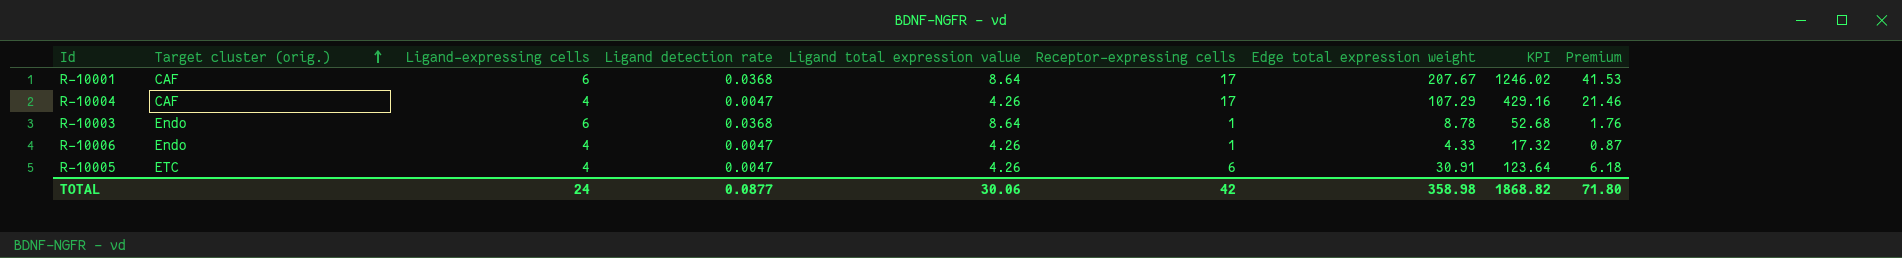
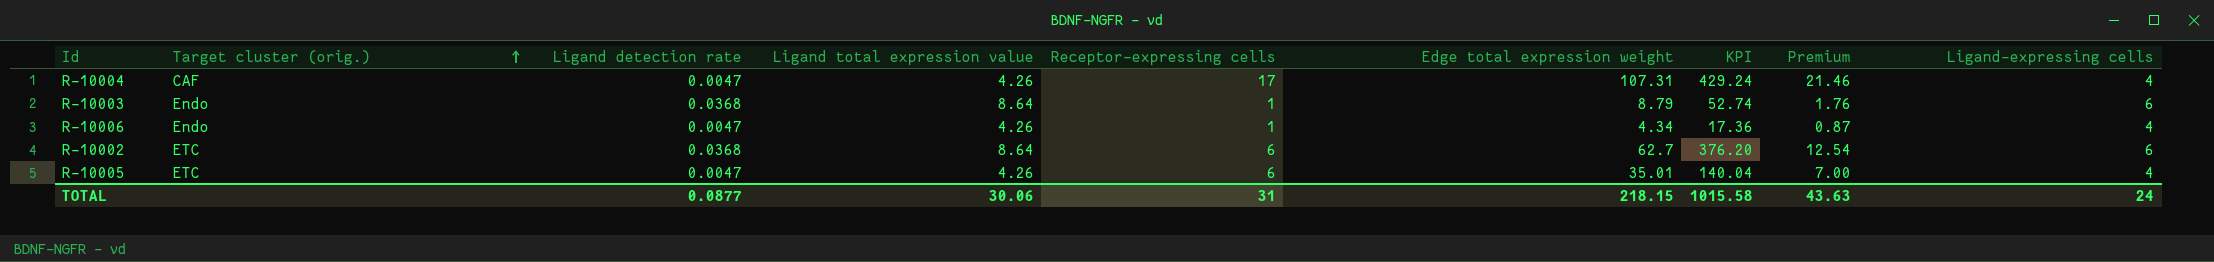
column Ligand-expressing cells | position: 3 -> 9
row R-10001: CAF | 6 | 0.0368 | 8.64 | 17 | 207.67 | 1246.02 | 41.53 -> none
R-10004 | Edge total expression weight: 107.29 -> 107.31
R-10004 | KPI: 429.16 -> 429.24
R-10003 | Edge total expression weight: 8.78 -> 8.79
R-10003 | KPI: 52.68 -> 52.74
R-10006 | Edge total expression weight: 4.33 -> 4.34
R-10006 | KPI: 17.32 -> 17.36
row R-10002: none -> ETC | 0.0368 | 8.64 | 6 | 62.7 | 376.20 | 12.54 | 6
R-10005 | Edge total expression weight: 30.91 -> 35.01
R-10005 | KPI: 123.64 -> 140.04
R-10005 | Premium: 6.18 -> 7.00
TOTAL | Receptor-expressing cells: 42 -> 31
TOTAL | Edge total expression weight: 358.98 -> 218.15
TOTAL | KPI: 1868.82 -> 1015.58
TOTAL | Premium: 71.80 -> 43.63

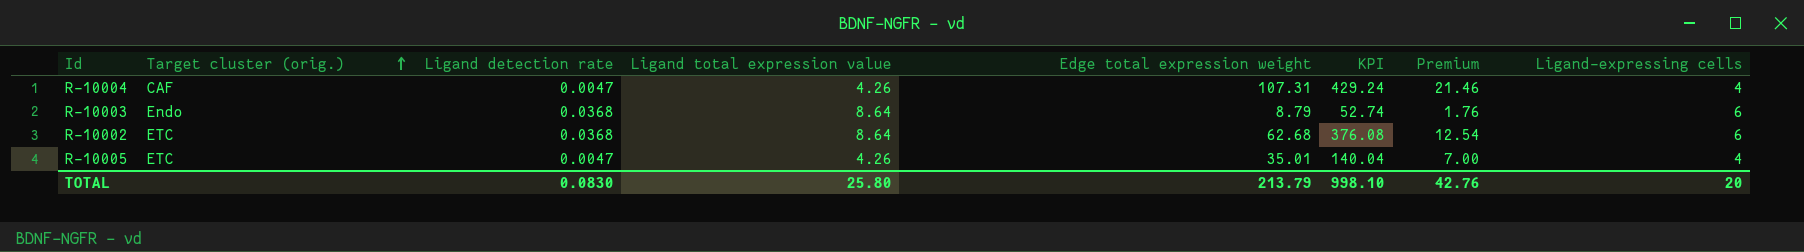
column Receptor-expressing cells | position: 5 -> none
row R-10006: Endo | 0.0047 | 4.26 | 1 | 4.34 | 17.36 | 0.87 | 4 -> none
R-10002 | Edge total expression weight: 62.7 -> 62.68
R-10002 | KPI: 376.20 -> 376.08
TOTAL | Ligand detection rate: 0.0877 -> 0.0830
TOTAL | Ligand total expression value: 30.06 -> 25.80
TOTAL | Edge total expression weight: 218.15 -> 213.79
TOTAL | KPI: 1015.58 -> 998.10
TOTAL | Premium: 43.63 -> 42.76
TOTAL | Ligand-expressing cells: 24 -> 20

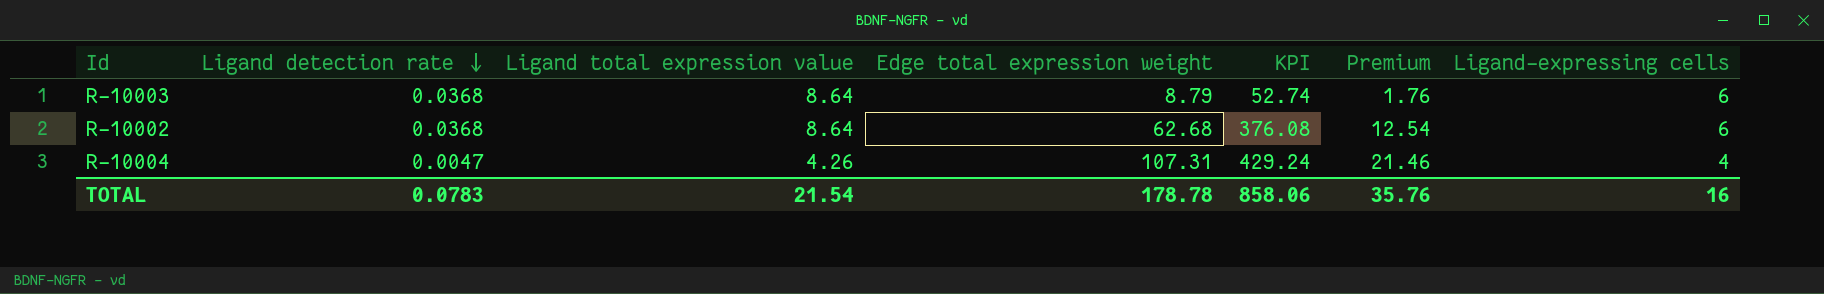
row order: Target cluster (orig.) ascending -> Ligand detection rate descending
column Target cluster (orig.) | position: 2 -> none
row R-10005: ETC | 0.0047 | 4.26 | 35.01 | 140.04 | 7.00 | 4 -> none
TOTAL | Ligand detection rate: 0.0830 -> 0.0783
TOTAL | Ligand total expression value: 25.80 -> 21.54
TOTAL | Edge total expression weight: 213.79 -> 178.78
TOTAL | KPI: 998.10 -> 858.06
TOTAL | Premium: 42.76 -> 35.76
TOTAL | Ligand-expressing cells: 20 -> 16

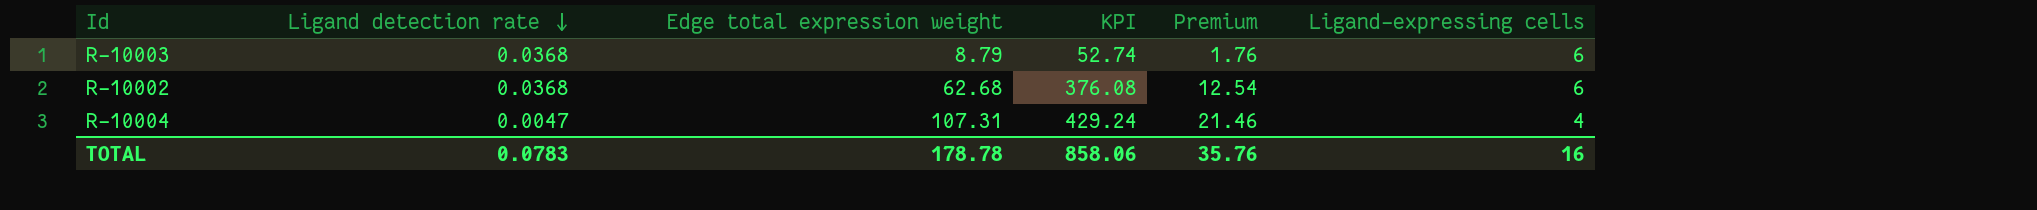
column Ligand total expression value | position: 3 -> none

